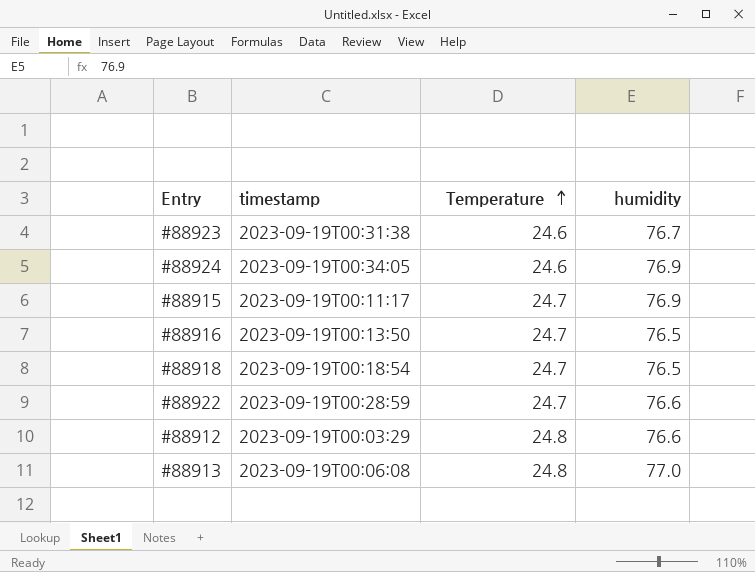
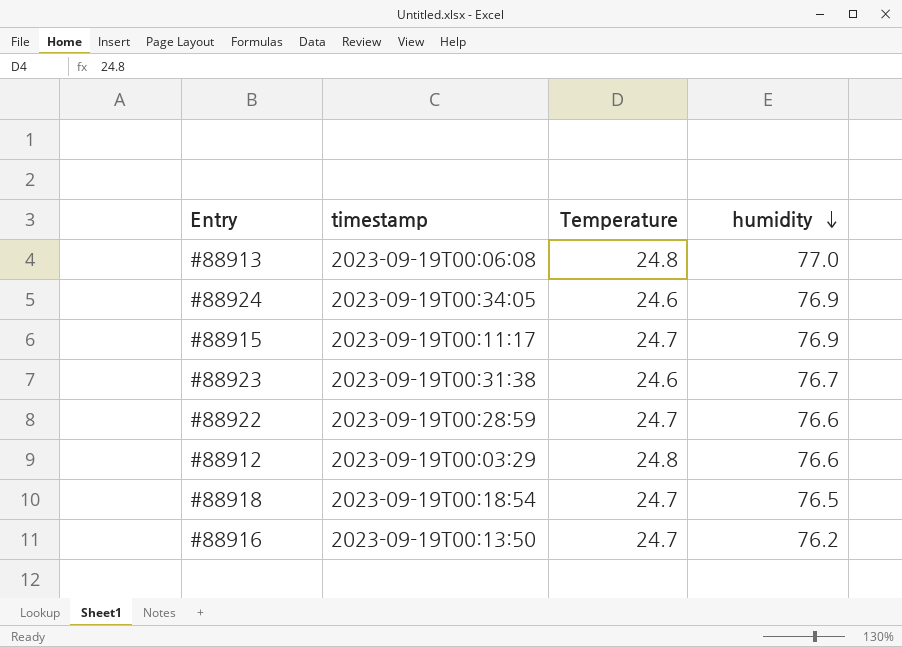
row order: Temperature ascending -> humidity descending
#88916 | humidity: 76.5 -> 76.2

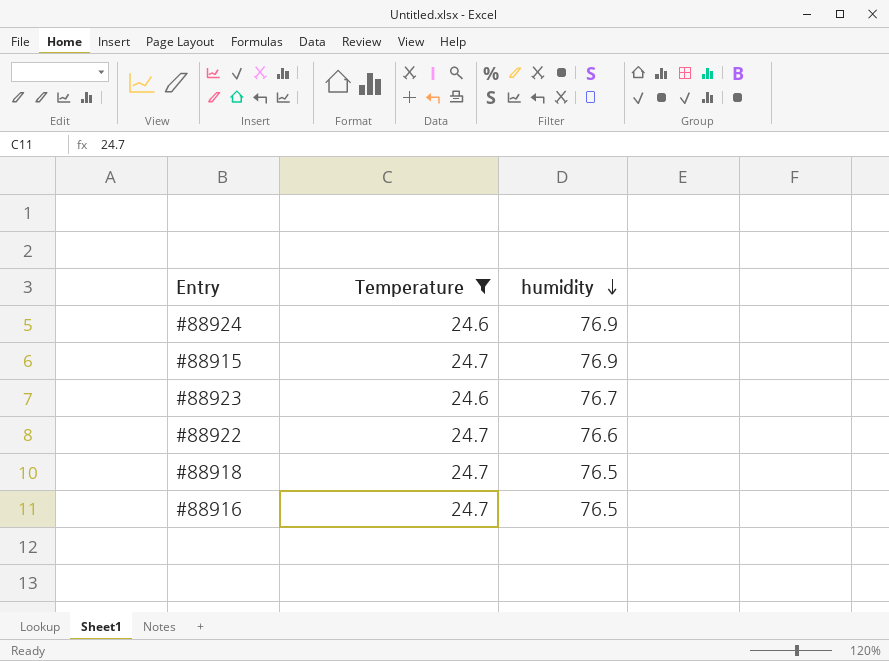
filter: none -> Temperature != 24.8
column timestamp | position: 2 -> none
#88916 | humidity: 76.2 -> 76.5

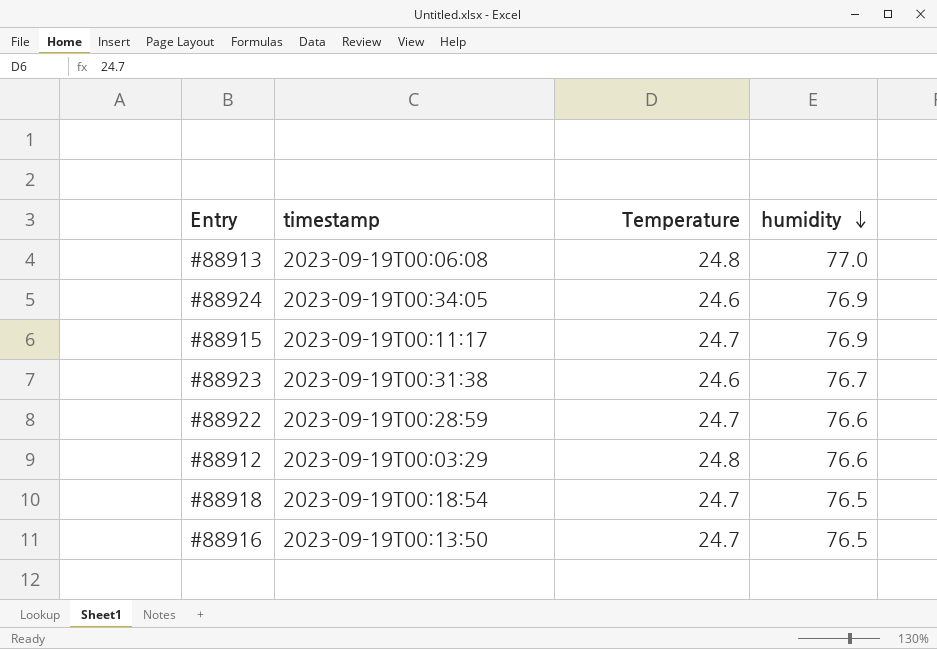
filter: Temperature != 24.8 -> none
column timestamp | position: none -> 2

